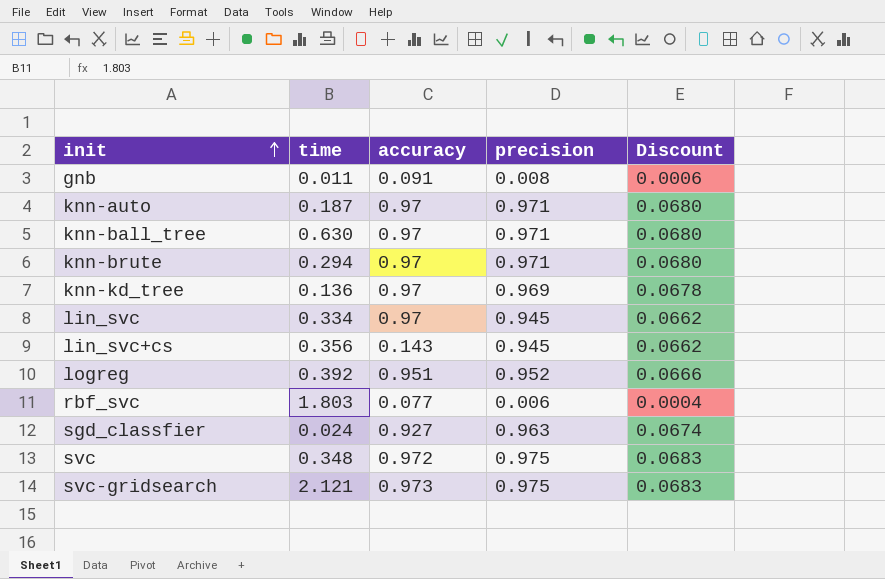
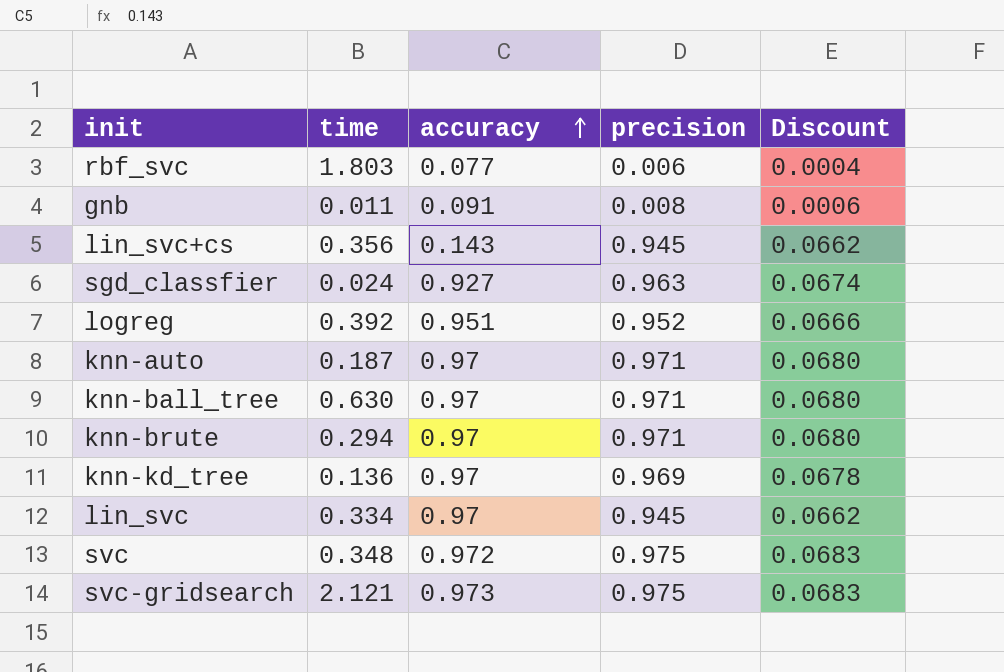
row order: init ascending -> accuracy ascending

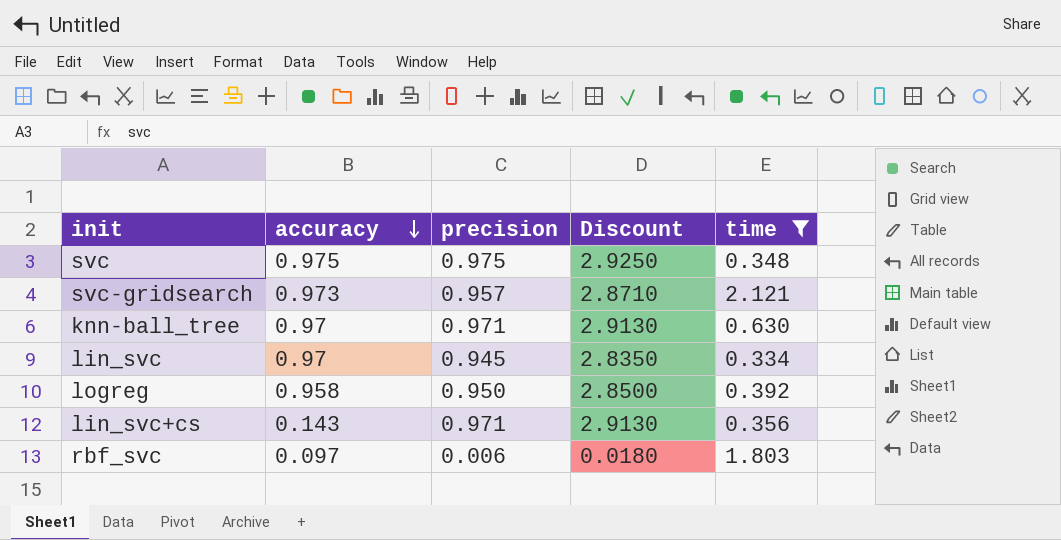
filter: none -> time >= 0.334
row order: accuracy ascending -> accuracy descending
column Discount | formula: [precision] * 0.07 -> [precision] * 3
column time | position: 2 -> 5
svc | accuracy: 0.972 -> 0.975
svc-gridsearch | precision: 0.975 -> 0.957
logreg | accuracy: 0.951 -> 0.958
logreg | precision: 0.952 -> 0.950
lin_svc+cs | precision: 0.945 -> 0.971
rbf_svc | accuracy: 0.077 -> 0.097

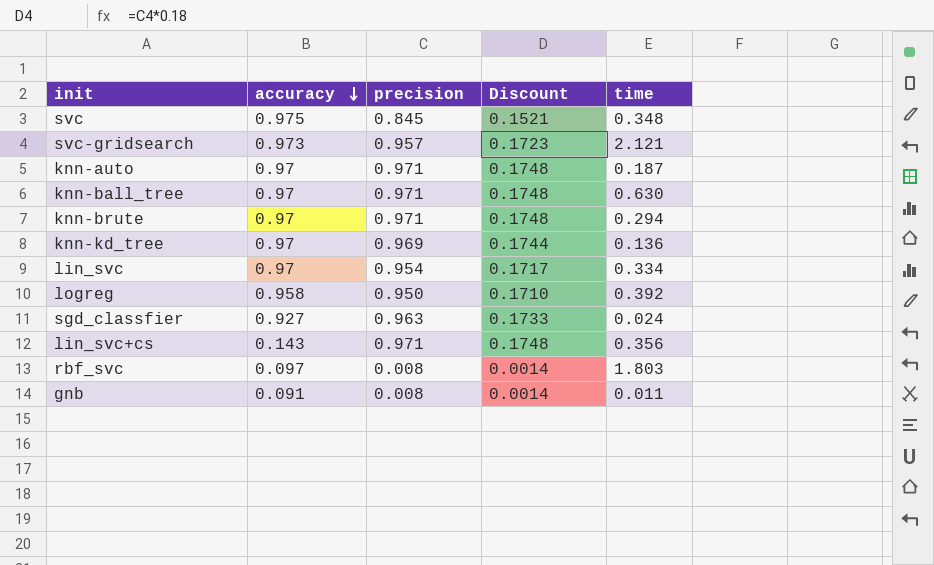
filter: time >= 0.334 -> none
column Discount | formula: [precision] * 3 -> [precision] * 0.18
svc | precision: 0.975 -> 0.845
lin_svc | precision: 0.945 -> 0.954
rbf_svc | precision: 0.006 -> 0.008

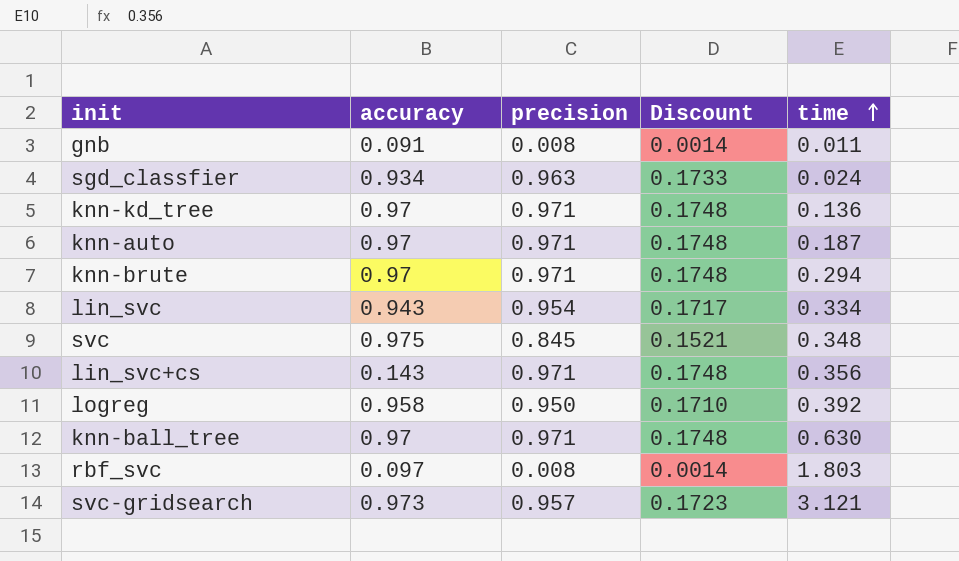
row order: accuracy descending -> time ascending
sgd_classfier | accuracy: 0.927 -> 0.934
knn-kd_tree | precision: 0.969 -> 0.971
knn-kd_tree | Discount: 0.1744 -> 0.1748
lin_svc | accuracy: 0.97 -> 0.943
svc-gridsearch | time: 2.121 -> 3.121

